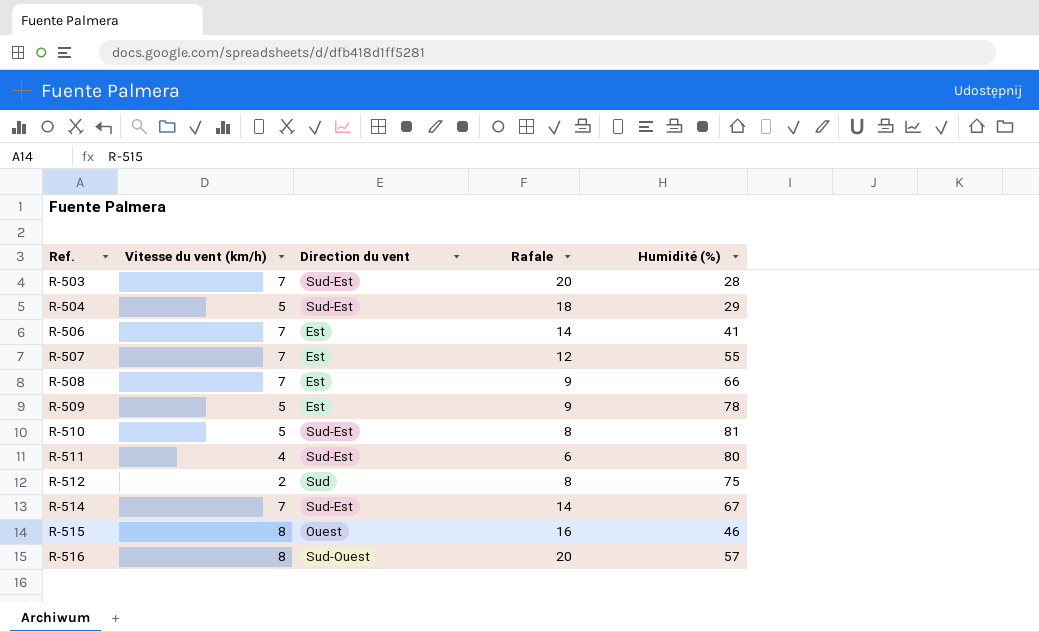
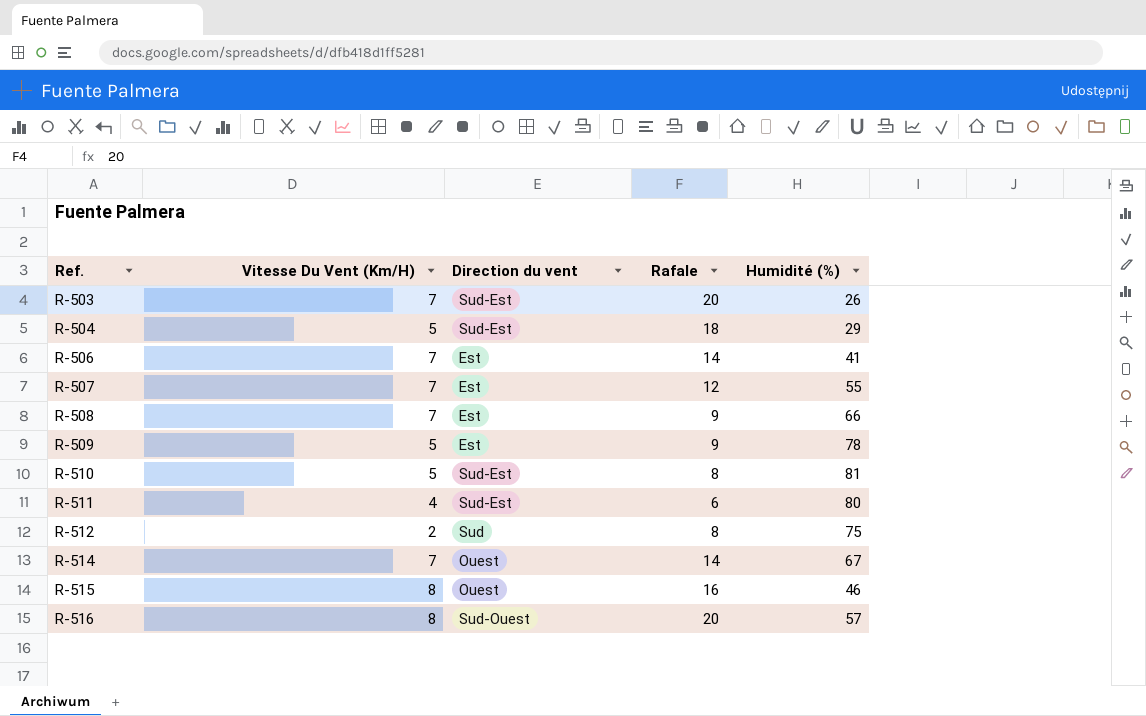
column name: Vitesse du vent (km/h) -> Vitesse Du Vent (Km/H)
R-503 | Humidité (%): 28 -> 26
R-514 | Direction du vent: Sud-Est -> Ouest

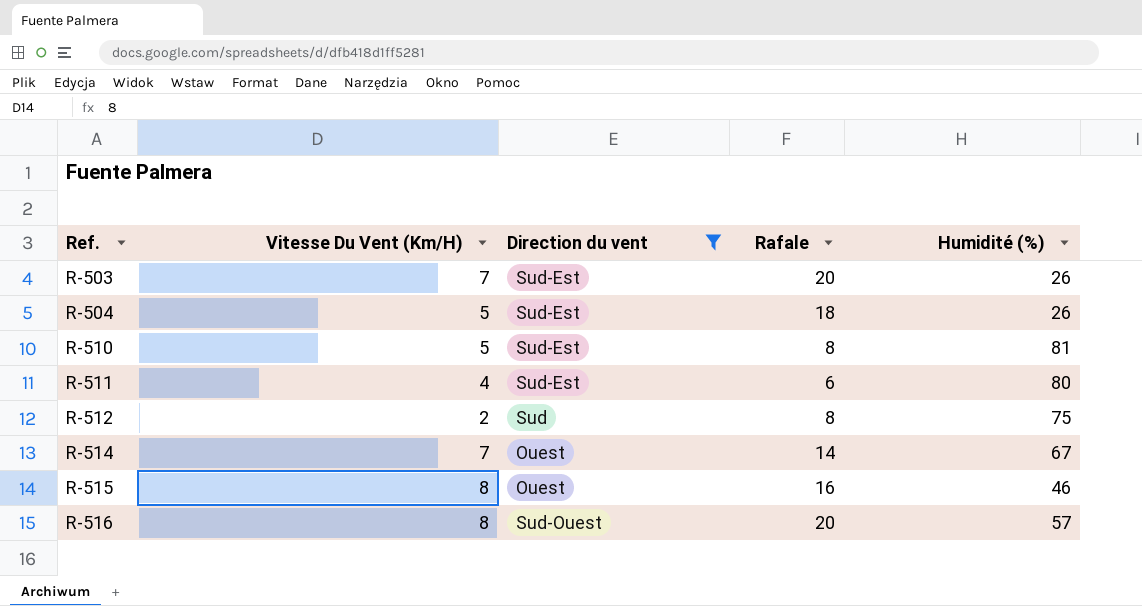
filter: none -> Direction du vent != Est
R-504 | Humidité (%): 29 -> 26

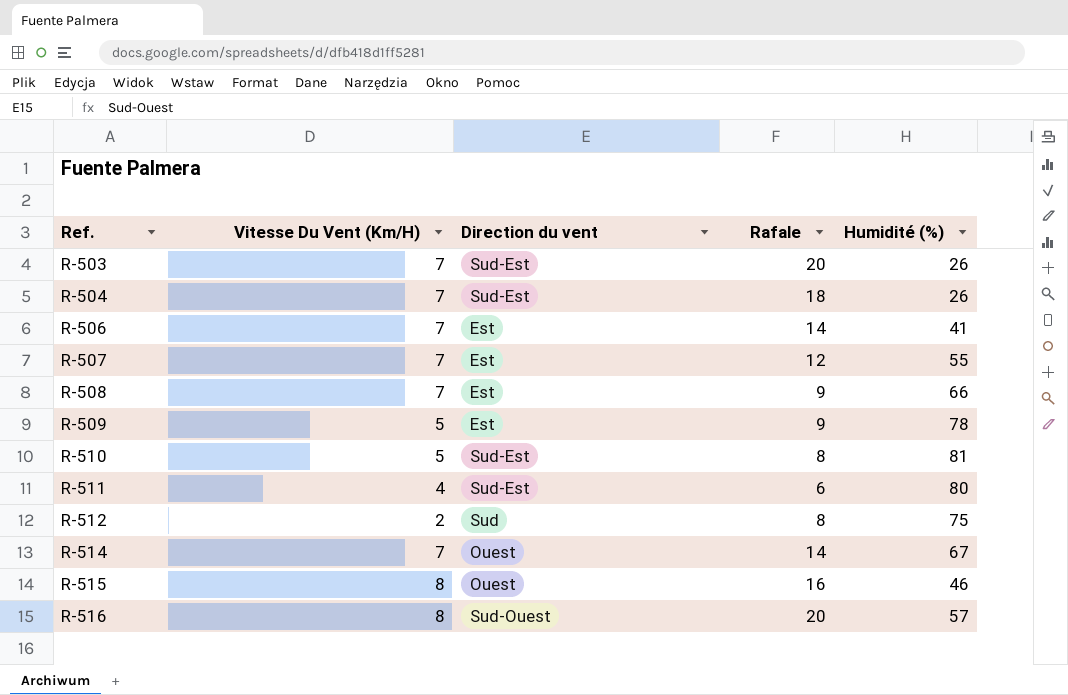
filter: Direction du vent != Est -> none
R-504 | Vitesse Du Vent (Km/H): 5 -> 7

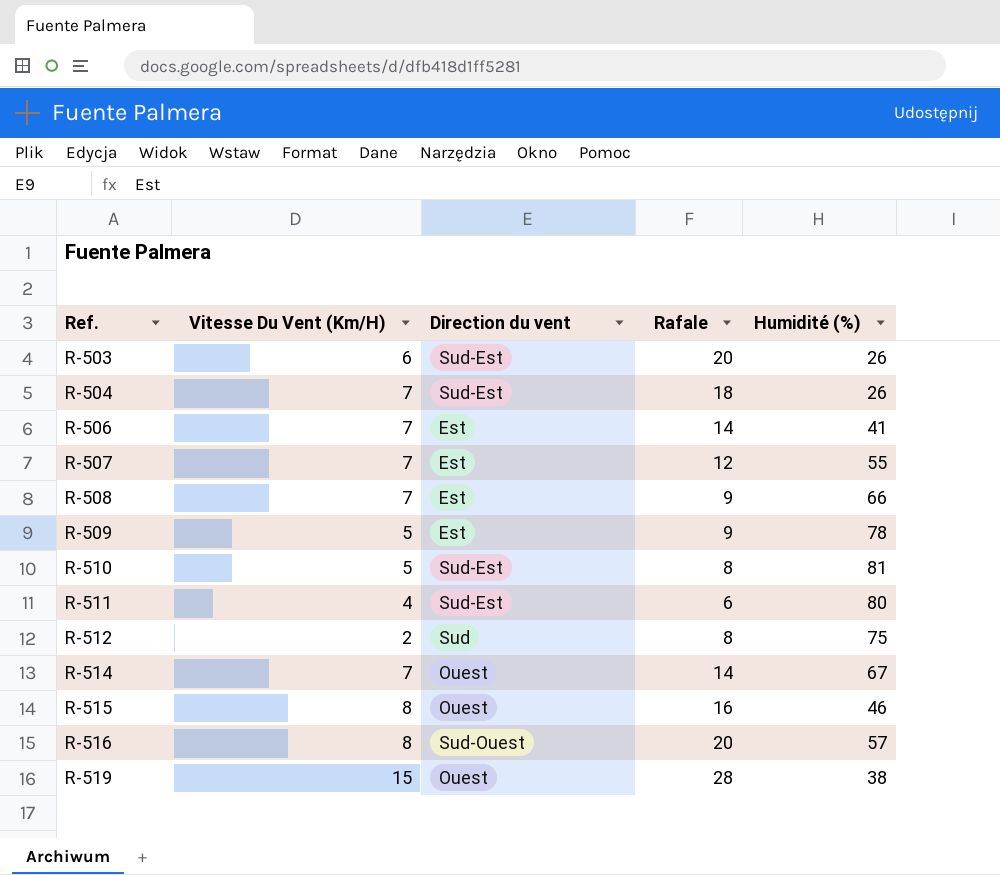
R-503 | Vitesse Du Vent (Km/H): 7 -> 6
row R-519: none -> 15 | Ouest | 28 | 38

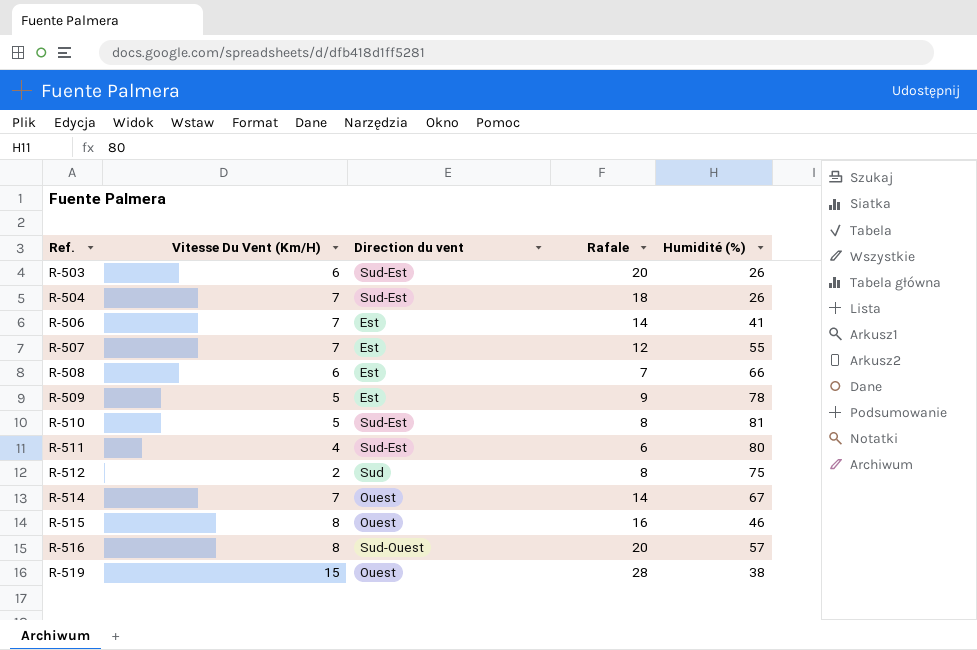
R-508 | Vitesse Du Vent (Km/H): 7 -> 6
R-508 | Rafale: 9 -> 7

